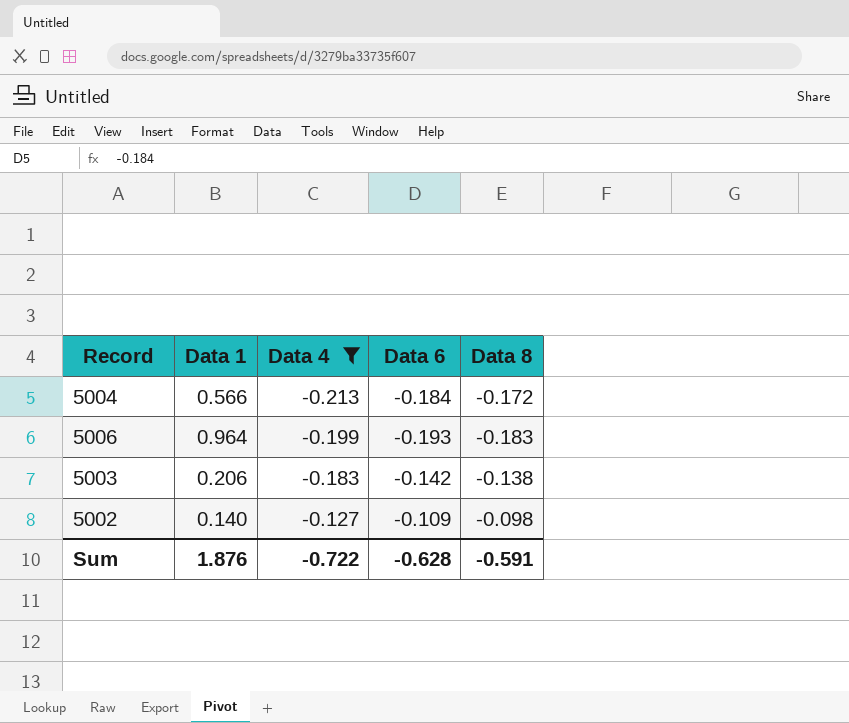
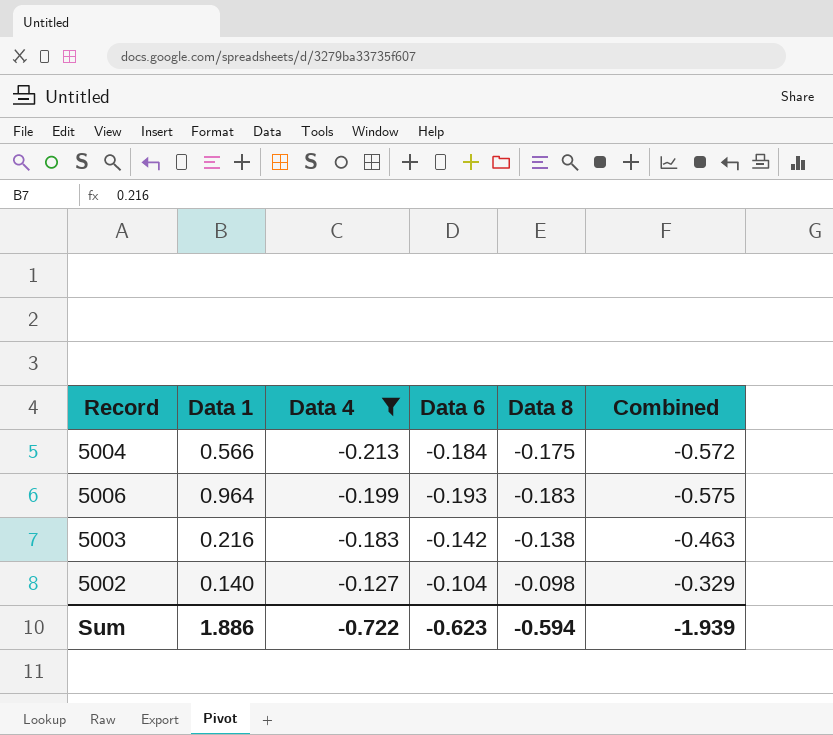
column Combined | formula: none -> [Data 4] + [Data 6] + [Data 8]
5004 | Data 8: -0.172 -> -0.175
5003 | Data 1: 0.206 -> 0.216
5002 | Data 6: -0.109 -> -0.104
Sum | Data 1: 1.876 -> 1.886
Sum | Data 6: -0.628 -> -0.623
Sum | Data 8: -0.591 -> -0.594

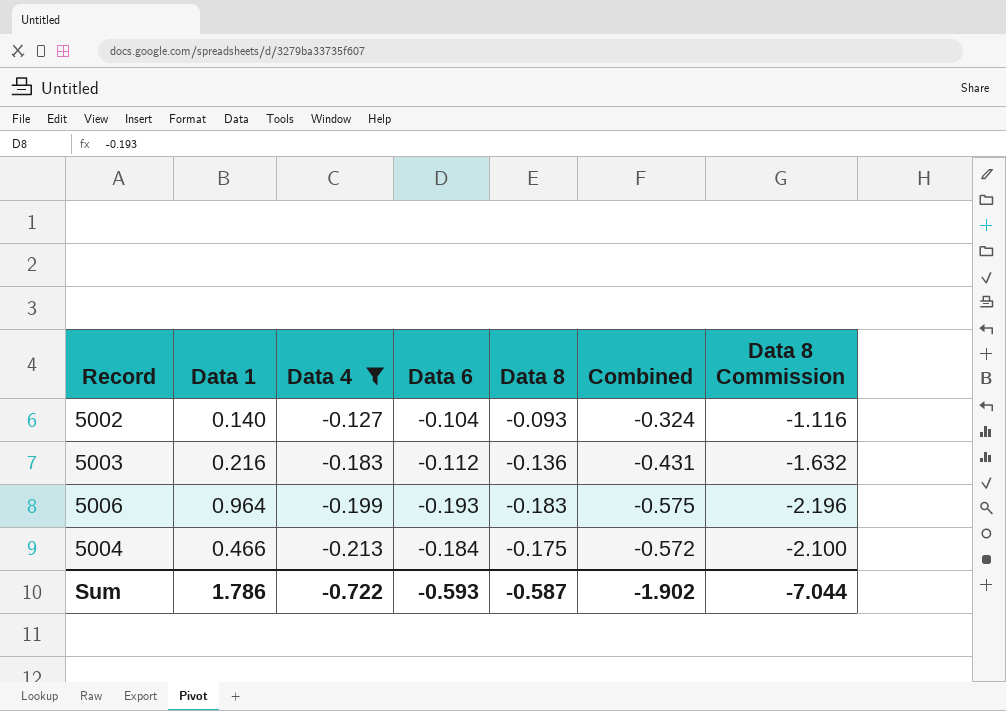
row order: Data 4 ascending -> Data 4 descending
column Data 8 Commission | formula: none -> [Data 8] * 12
5002 | Data 8: -0.098 -> -0.093
5002 | Combined: -0.329 -> -0.324
5003 | Data 6: -0.142 -> -0.112
5003 | Data 8: -0.138 -> -0.136
5003 | Combined: -0.463 -> -0.431
5004 | Data 1: 0.566 -> 0.466
Sum | Data 1: 1.886 -> 1.786
Sum | Data 6: -0.623 -> -0.593
Sum | Data 8: -0.594 -> -0.587
Sum | Combined: -1.939 -> -1.902

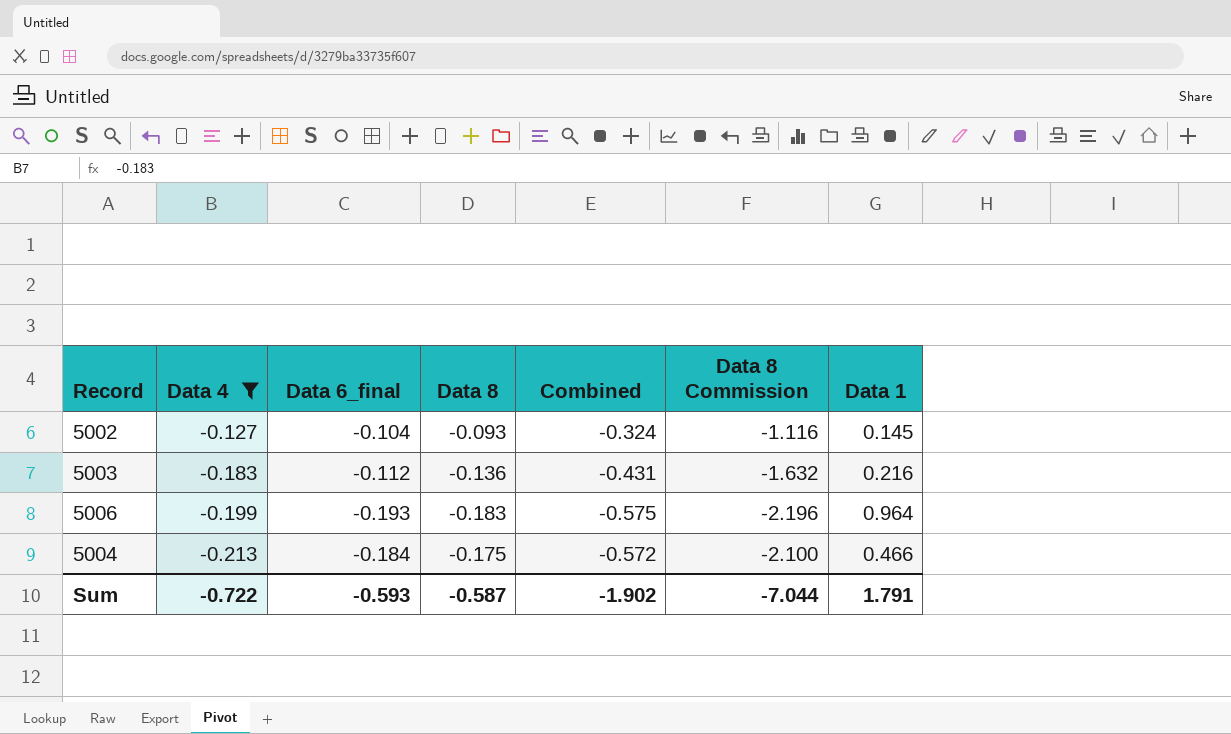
column name: Data 6 -> Data 6_final
column Data 1 | position: 2 -> 7
5002 | Data 1: 0.140 -> 0.145
Sum | Data 1: 1.786 -> 1.791

